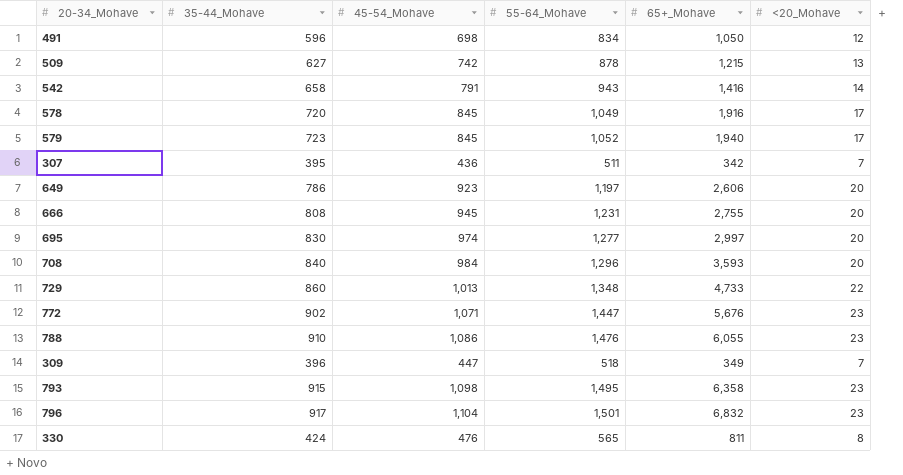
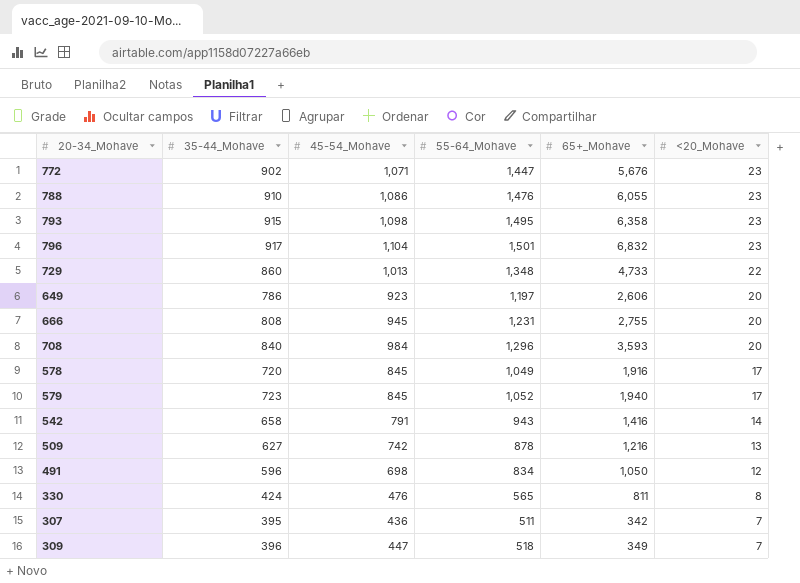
row order: none -> <20_Mohave descending
row 695: 830 | 974 | 1,277 | 2,997 | 20 -> none
509 | 65+_Mohave: 1,215 -> 1,216

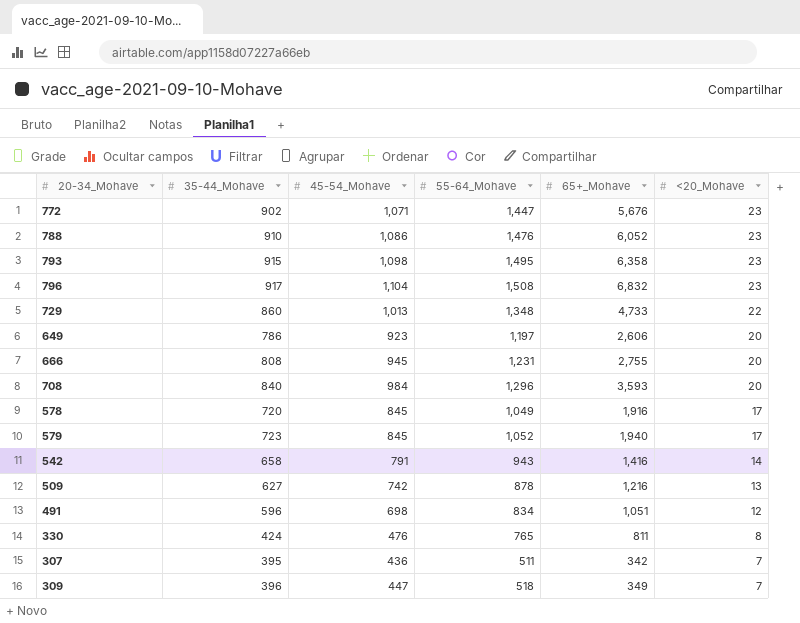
788 | 65+_Mohave: 6,055 -> 6,052
796 | 55-64_Mohave: 1,501 -> 1,508
491 | 65+_Mohave: 1,050 -> 1,051
330 | 55-64_Mohave: 565 -> 765

